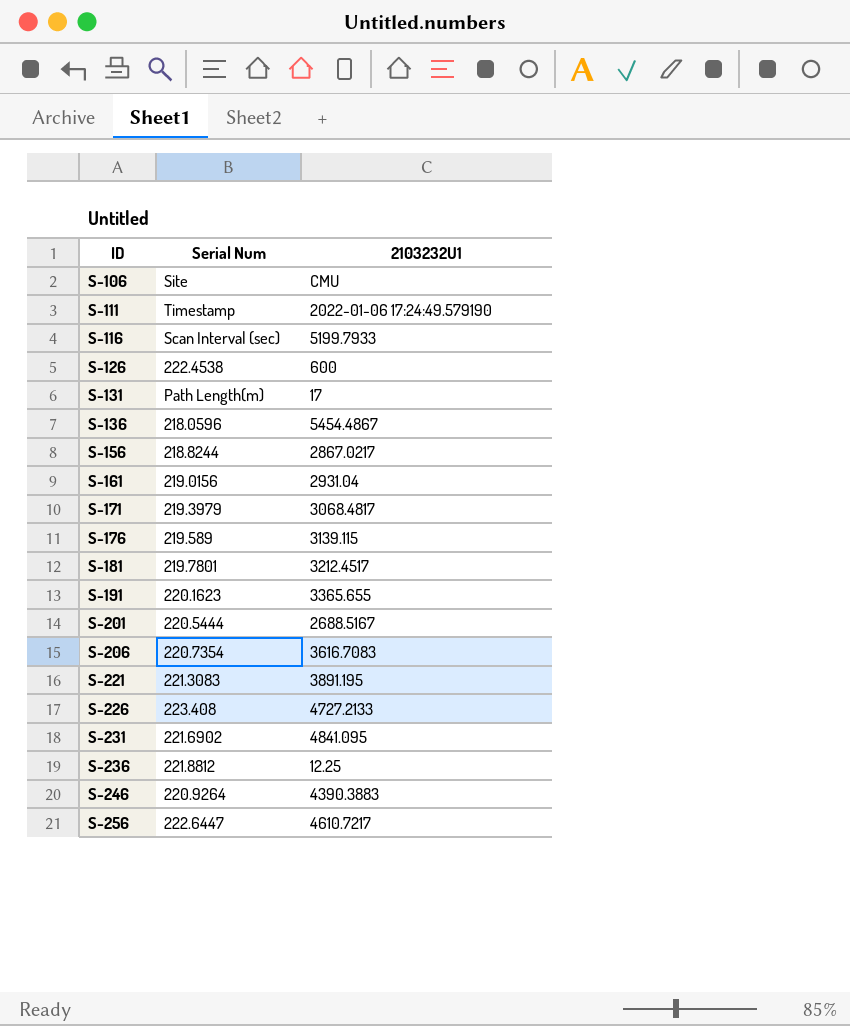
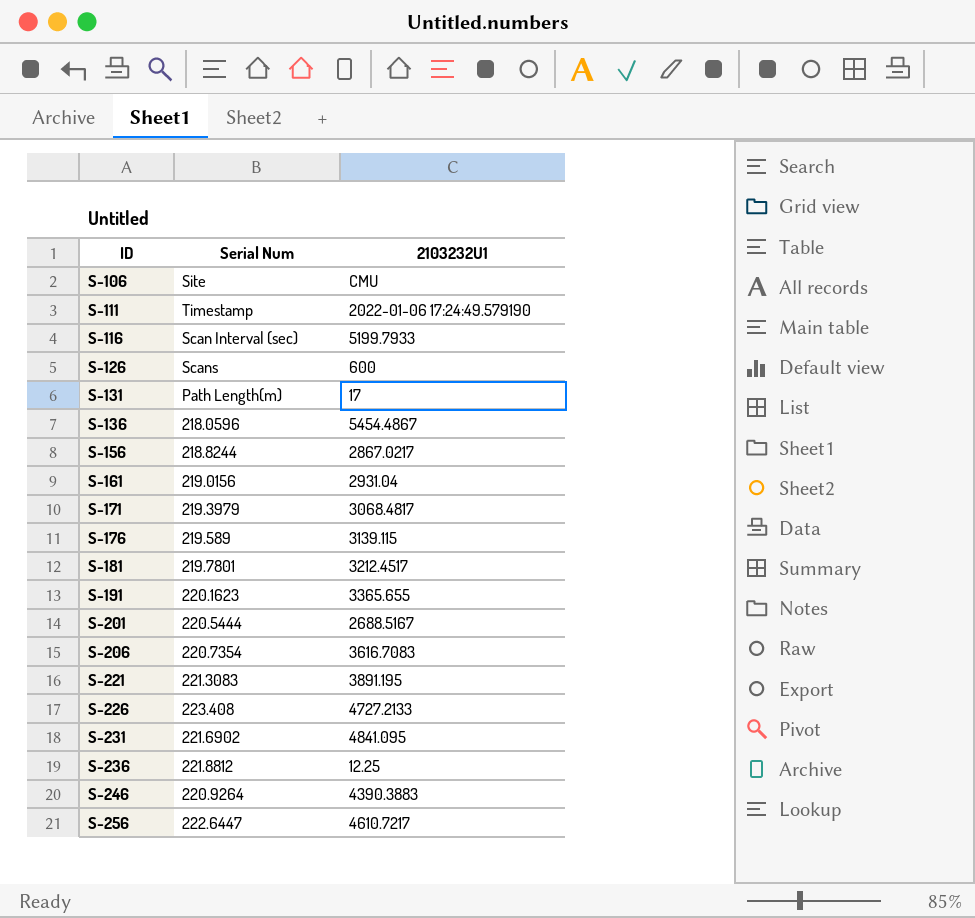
S-126 | Serial Num: 222.4538 -> Scans

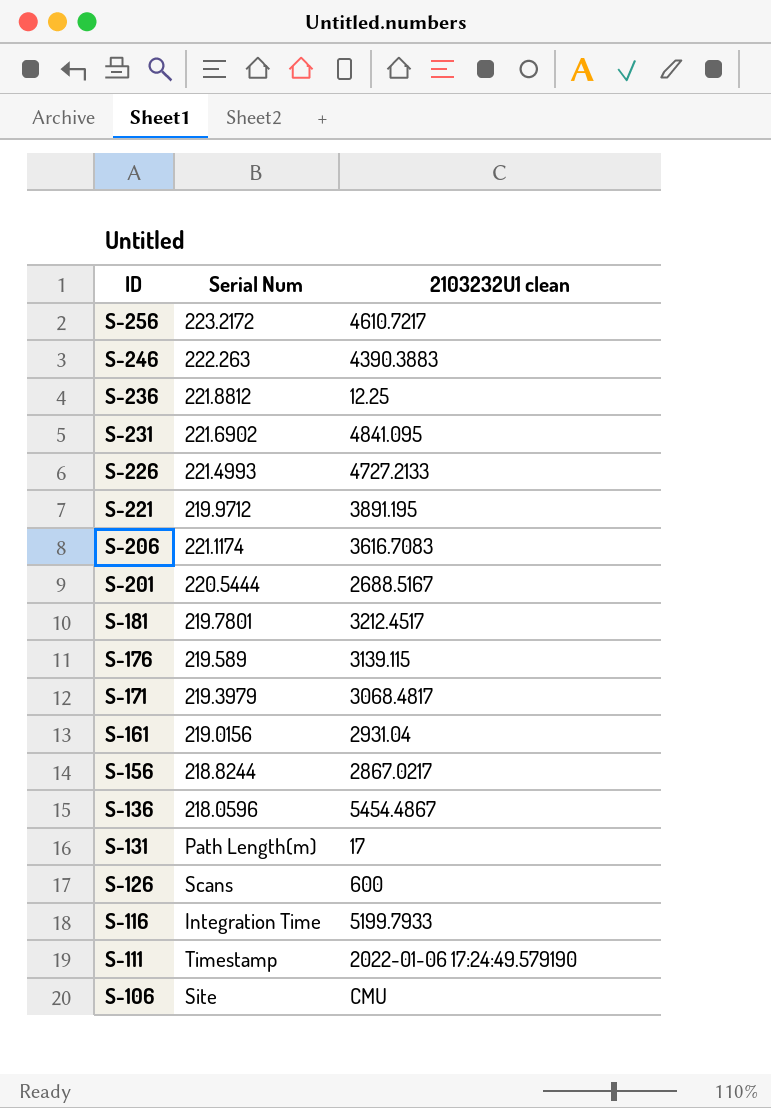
row order: ID ascending -> ID descending
column name: 2103232U1 -> 2103232U1 clean
row S-191: 220.1623 | 3365.655 -> none
S-256 | Serial Num: 222.6447 -> 223.2172
S-246 | Serial Num: 220.9264 -> 222.263
S-226 | Serial Num: 223.408 -> 221.4993
S-221 | Serial Num: 221.3083 -> 219.9712
S-206 | Serial Num: 220.7354 -> 221.1174
S-116 | Serial Num: Scan Interval (sec) -> Integration Time

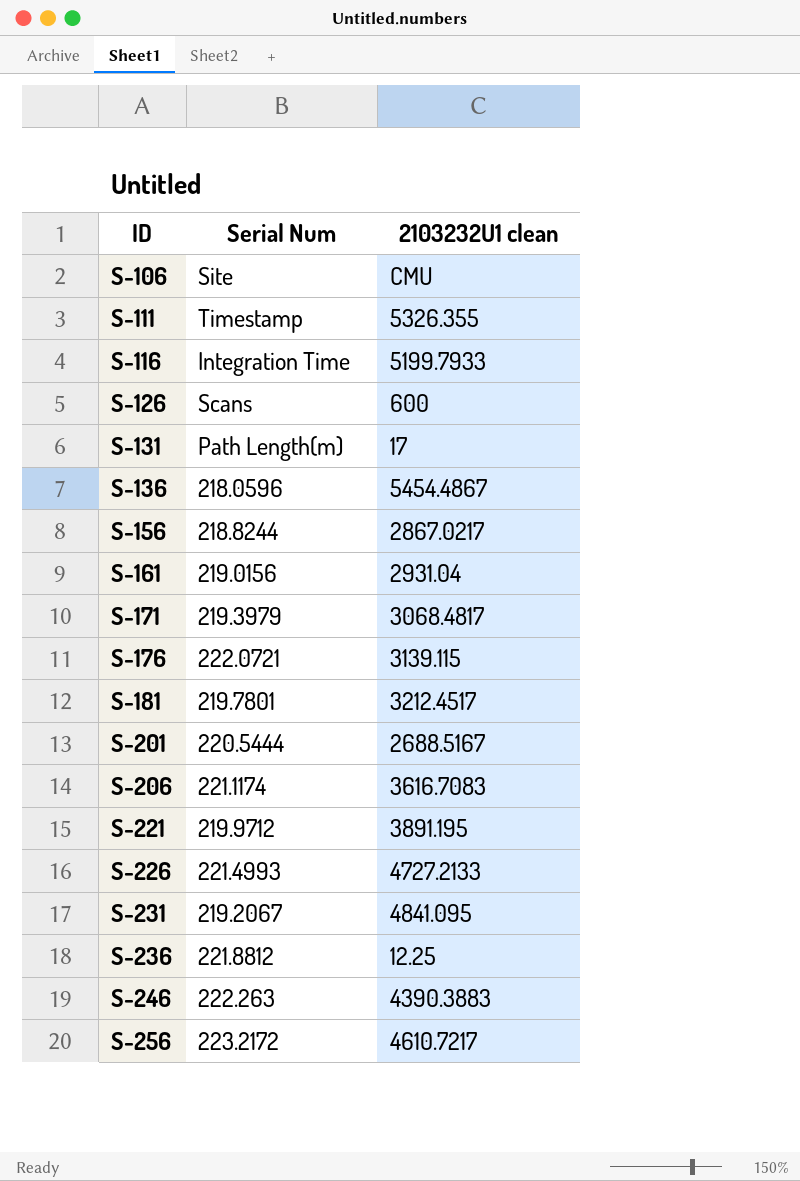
row order: ID descending -> ID ascending
S-111 | 2103232U1 clean: 2022-01-06 17:24:49.579190 -> 5326.355
S-176 | Serial Num: 219.589 -> 222.0721
S-231 | Serial Num: 221.6902 -> 219.2067

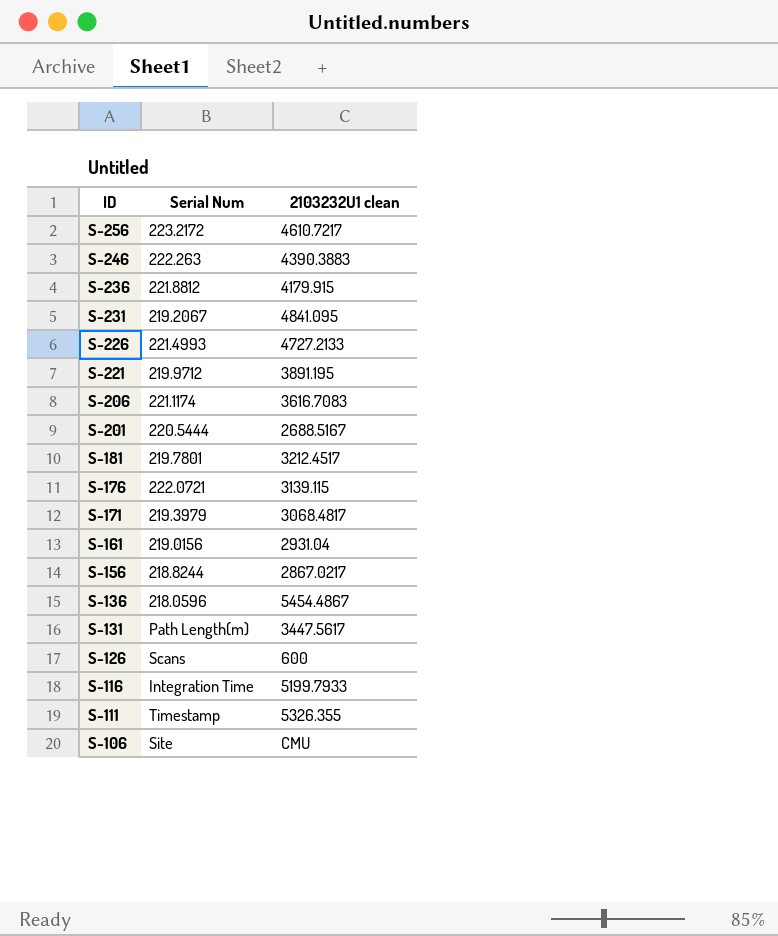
row order: ID ascending -> ID descending
S-236 | 2103232U1 clean: 12.25 -> 4179.915
S-131 | 2103232U1 clean: 17 -> 3447.5617

